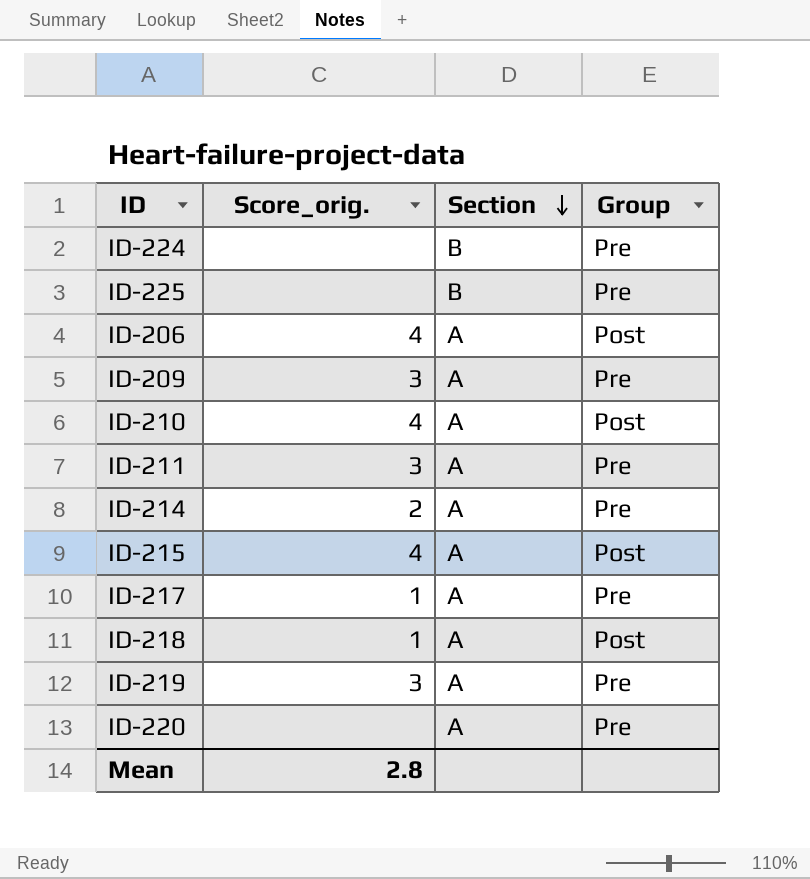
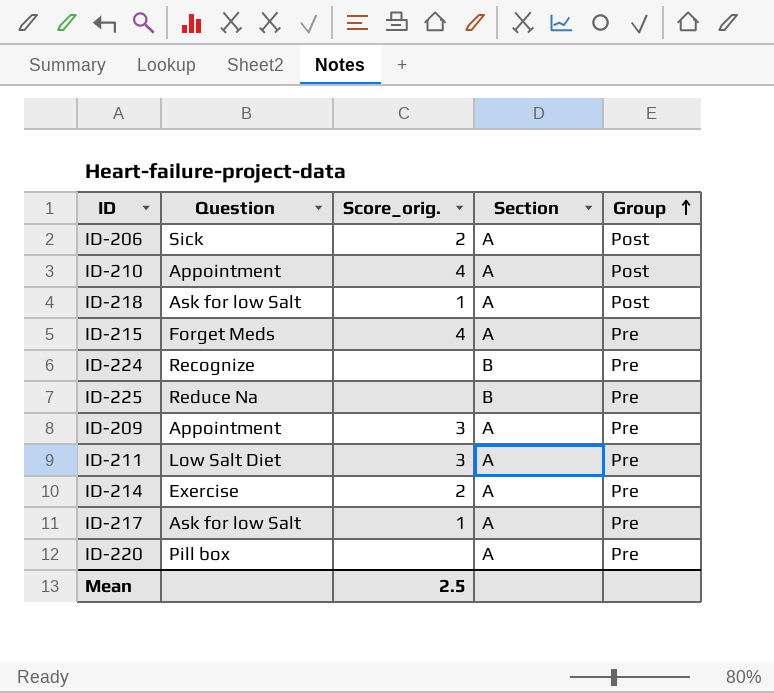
row order: Section descending -> Group ascending
column Question | position: none -> 2
row ID-219: 3 | A | Pre -> none
ID-206 | Score_orig.: 4 -> 2
ID-215 | Group: Post -> Pre
Mean | Score_orig.: 2.8 -> 2.5

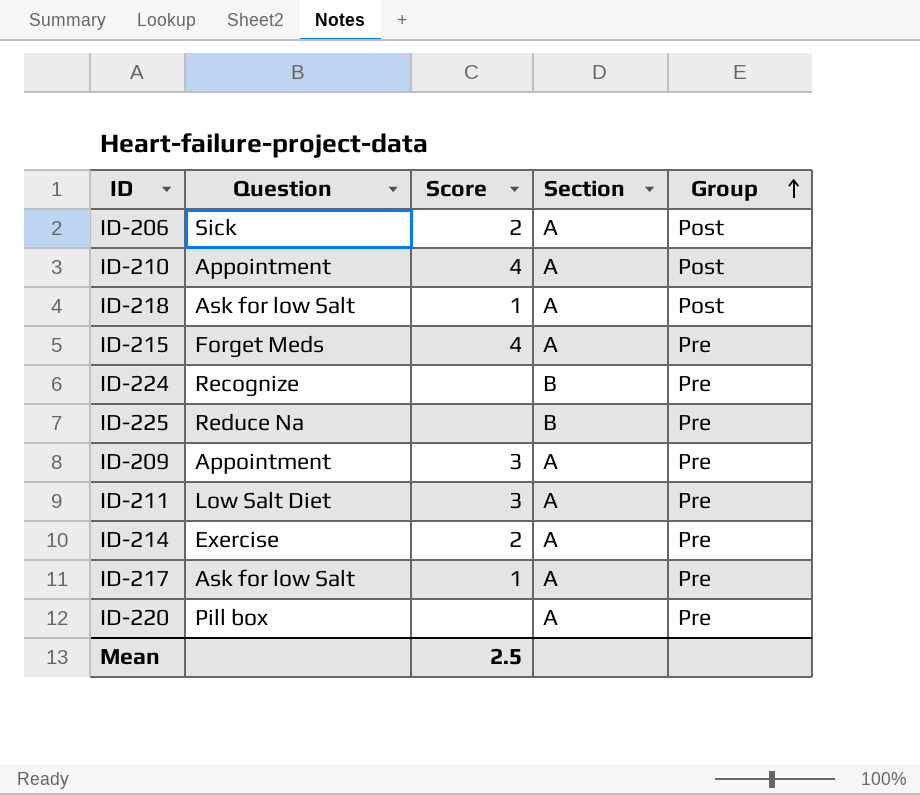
column name: Score_orig. -> Score

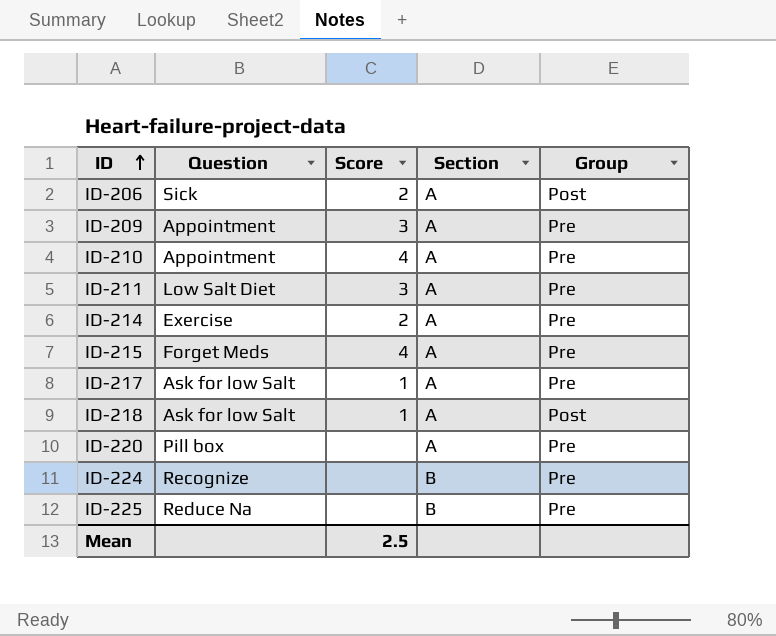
row order: Group ascending -> ID ascending
ID-210 | Group: Post -> Pre

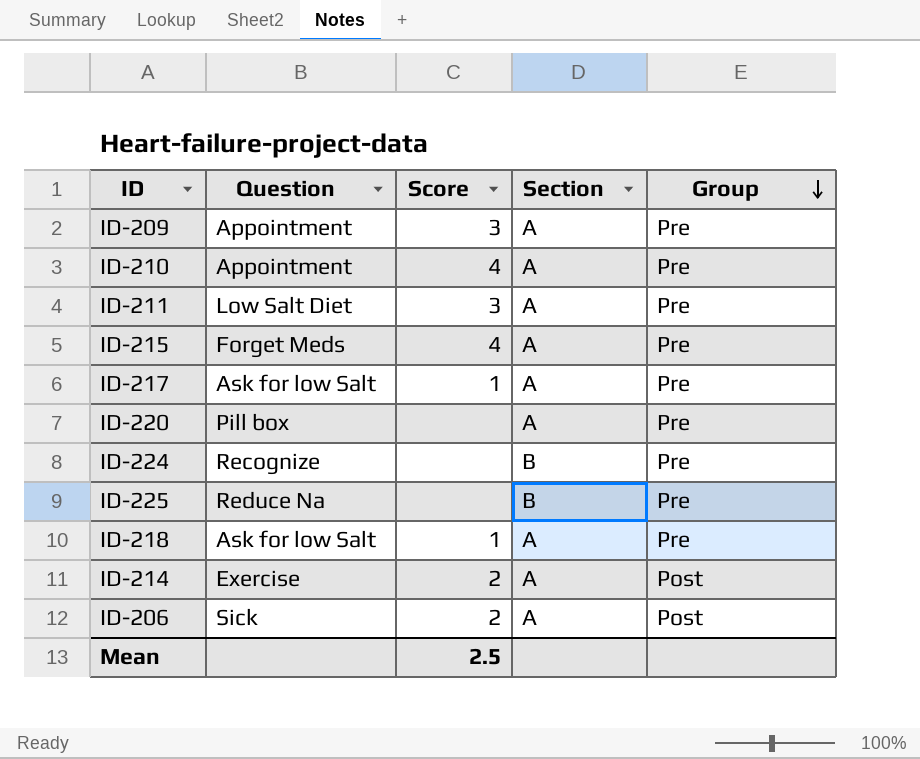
row order: ID ascending -> Group descending
ID-218 | Group: Post -> Pre
ID-214 | Group: Pre -> Post

